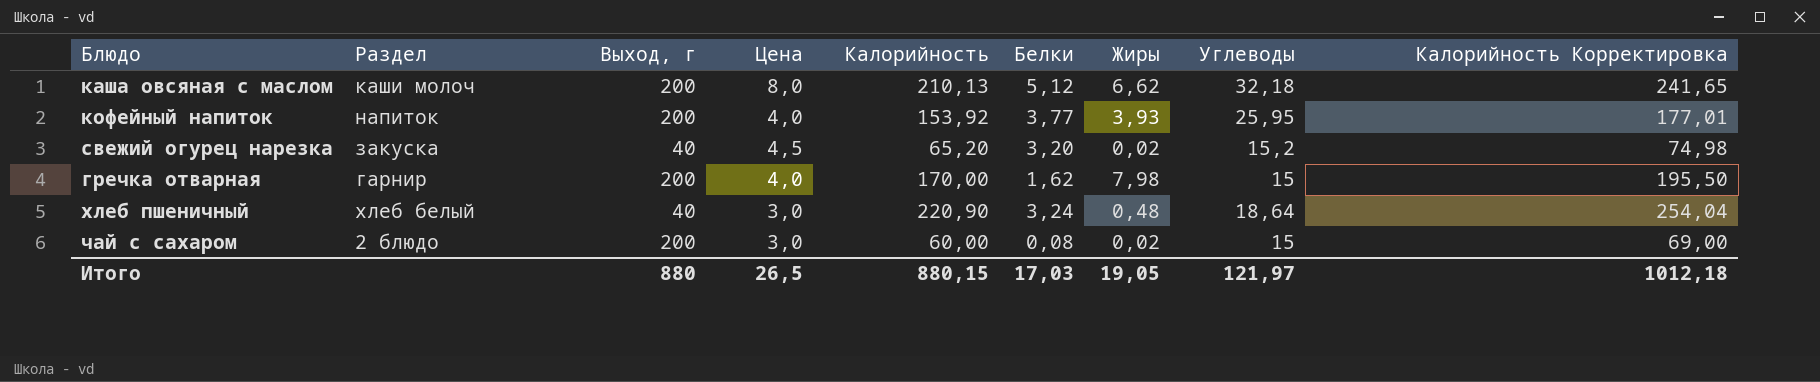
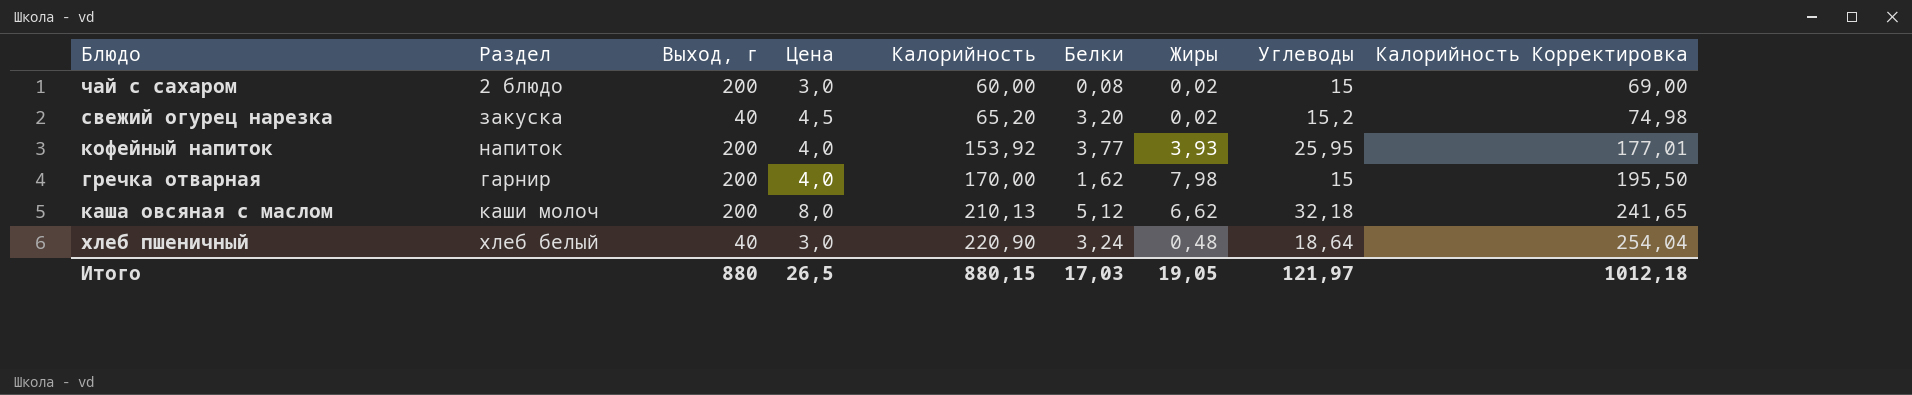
row order: none -> Калорийность ascending

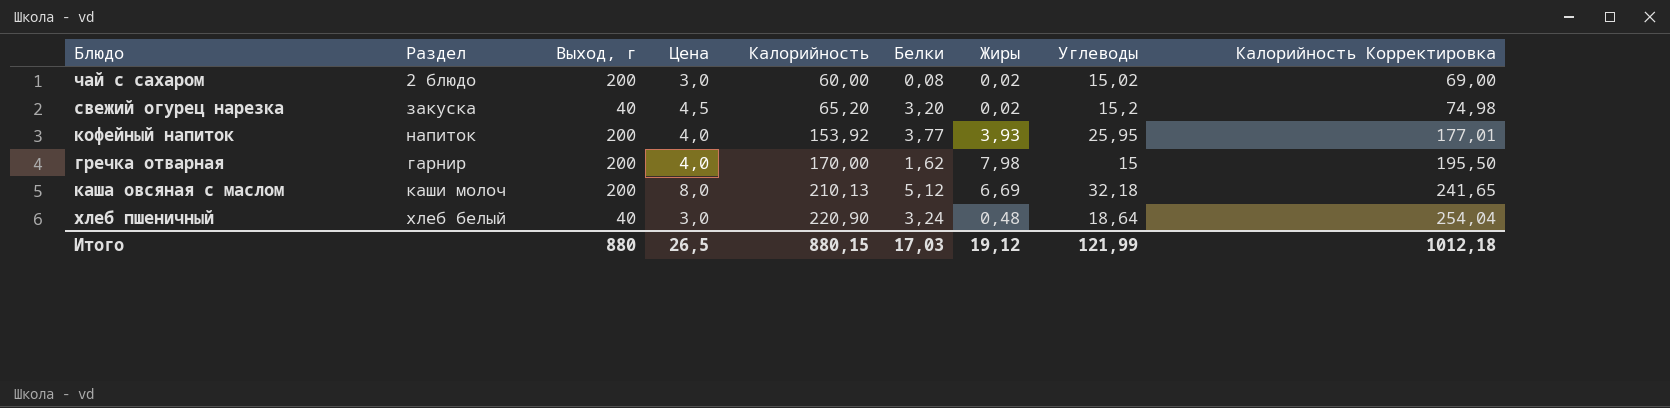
чай с сахаром | Углеводы: 15 -> 15,02
каша овсяная с маслом | Жиры: 6,62 -> 6,69
Итого | Жиры: 19,05 -> 19,12
Итого | Углеводы: 121,97 -> 121,99

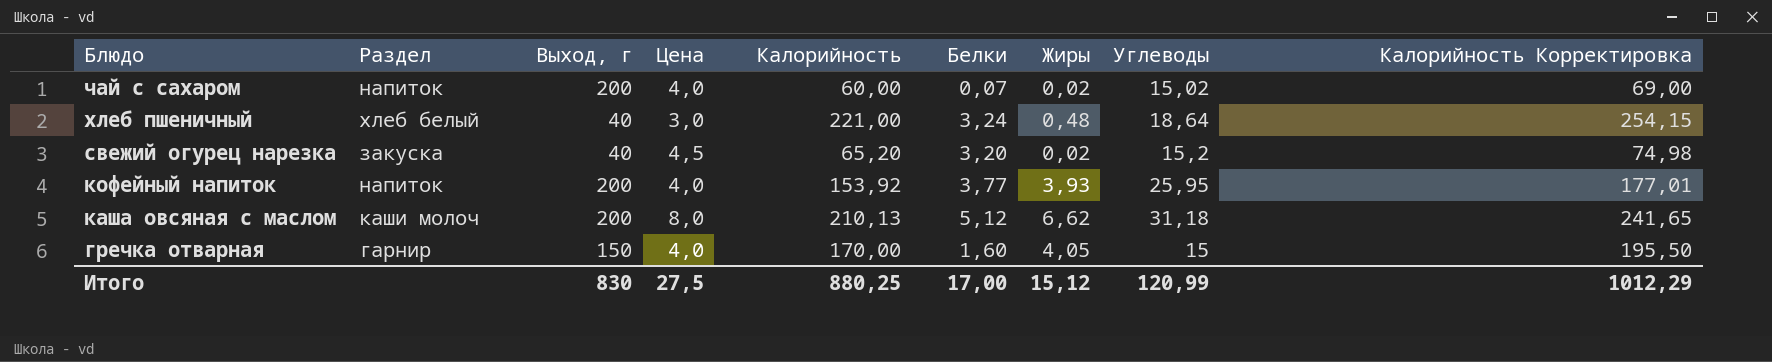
row order: Калорийность ascending -> Блюдо descending
чай с сахаром | Раздел: 2 блюдо -> напиток
чай с сахаром | Цена: 3,0 -> 4,0
чай с сахаром | Белки: 0,08 -> 0,07
хлеб пшеничный | Калорийность: 220,90 -> 221,00
хлеб пшеничный | Калорийность Корректировка: 254,04 -> 254,15
каша овсяная с маслом | Жиры: 6,69 -> 6,62
каша овсяная с маслом | Углеводы: 32,18 -> 31,18
гречка отварная | Выход, г: 200 -> 150
гречка отварная | Белки: 1,62 -> 1,60
гречка отварная | Жиры: 7,98 -> 4,05
Итого | Выход, г: 880 -> 830
Итого | Цена: 26,5 -> 27,5
Итого | Калорийность: 880,15 -> 880,25
Итого | Белки: 17,03 -> 17,00
Итого | Жиры: 19,12 -> 15,12
Итого | Углеводы: 121,99 -> 120,99
Итого | Калорийность Корректировка: 1012,18 -> 1012,29

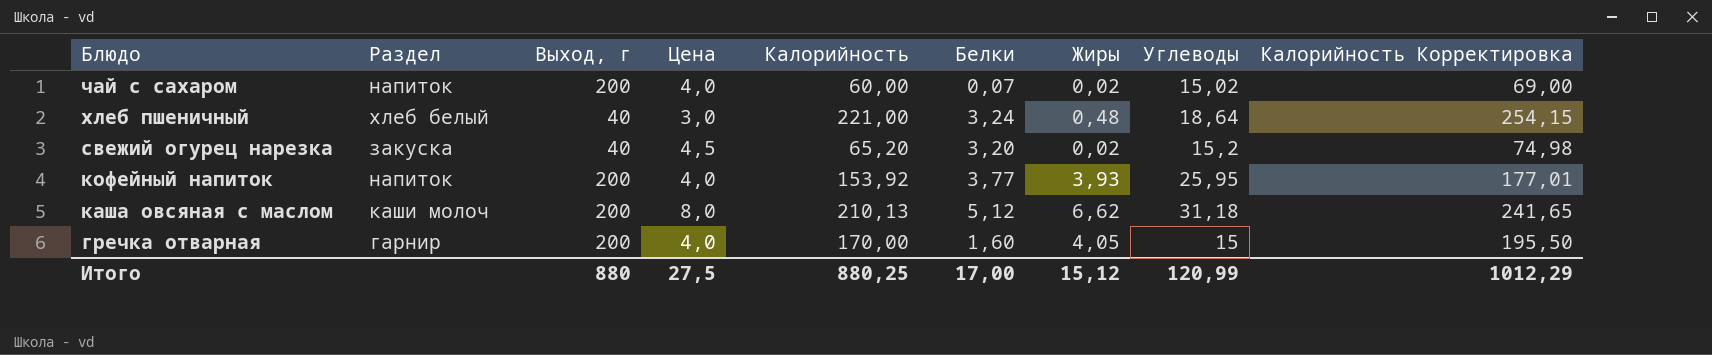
гречка отварная | Выход, г: 150 -> 200
Итого | Выход, г: 830 -> 880

